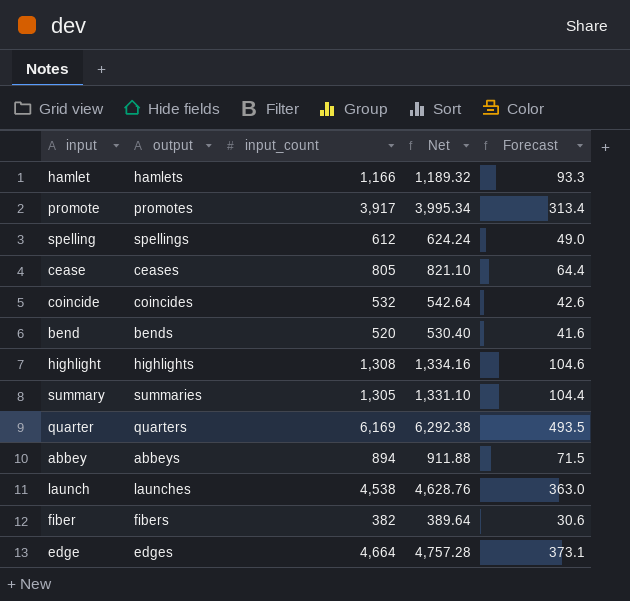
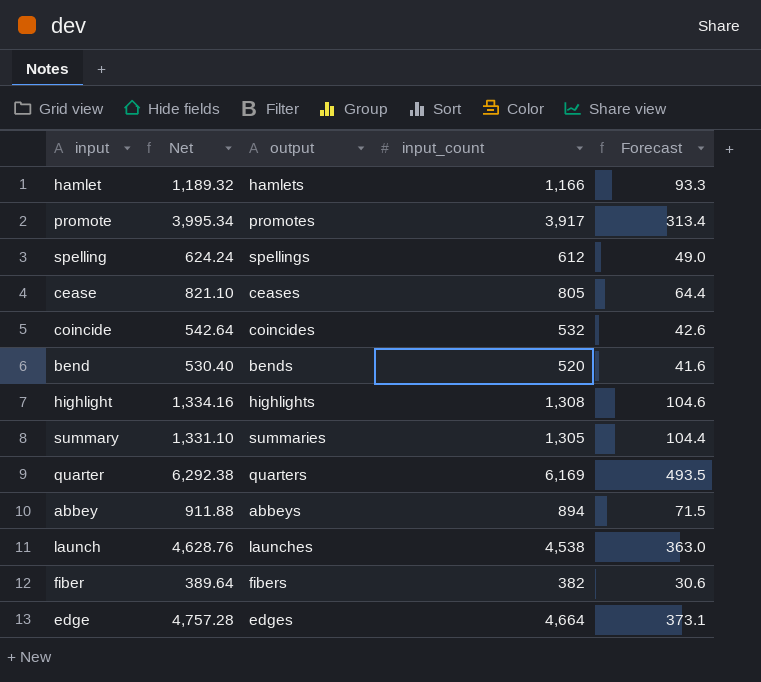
column Net | position: 4 -> 2

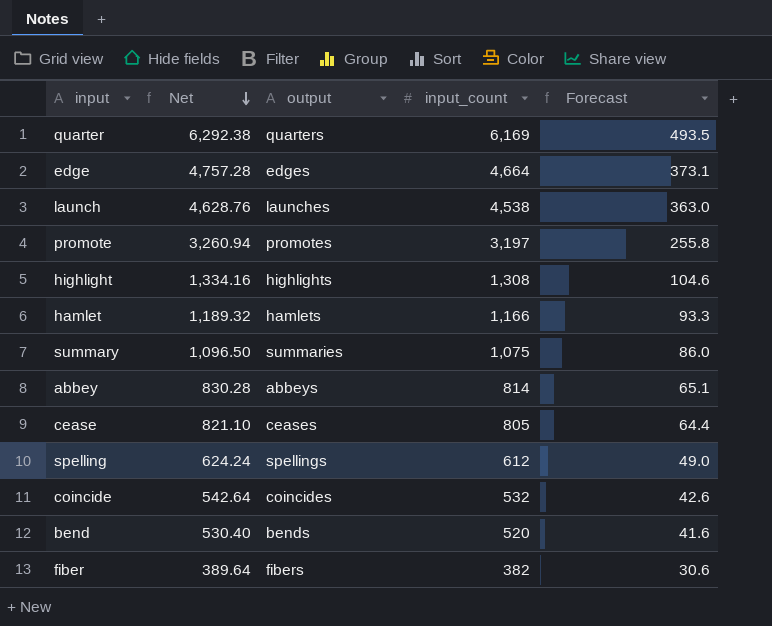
row order: none -> Net descending
promote | Net: 3,995.34 -> 3,260.94
promote | input_count: 3,917 -> 3,197
promote | Forecast: 313.4 -> 255.8
summary | Net: 1,331.10 -> 1,096.50
summary | input_count: 1,305 -> 1,075
summary | Forecast: 104.4 -> 86.0
abbey | Net: 911.88 -> 830.28
abbey | input_count: 894 -> 814
abbey | Forecast: 71.5 -> 65.1

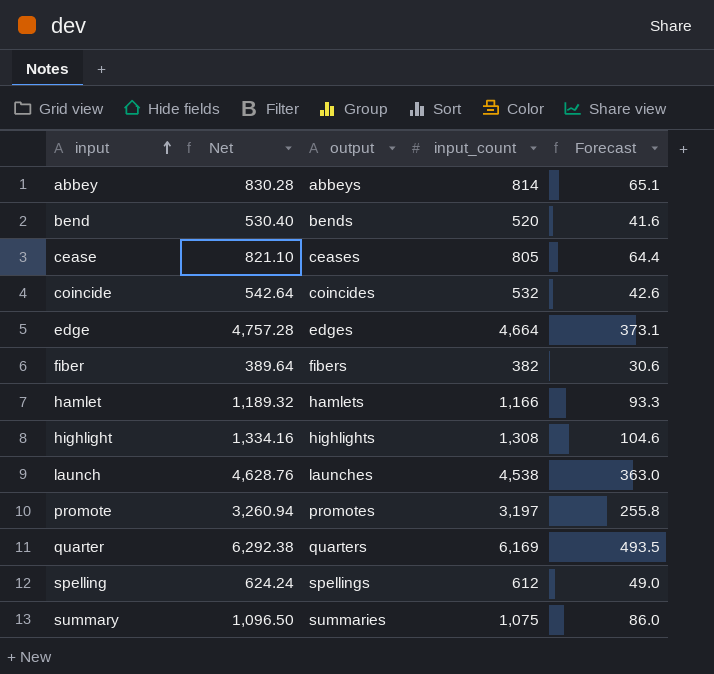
row order: Net descending -> input ascending

